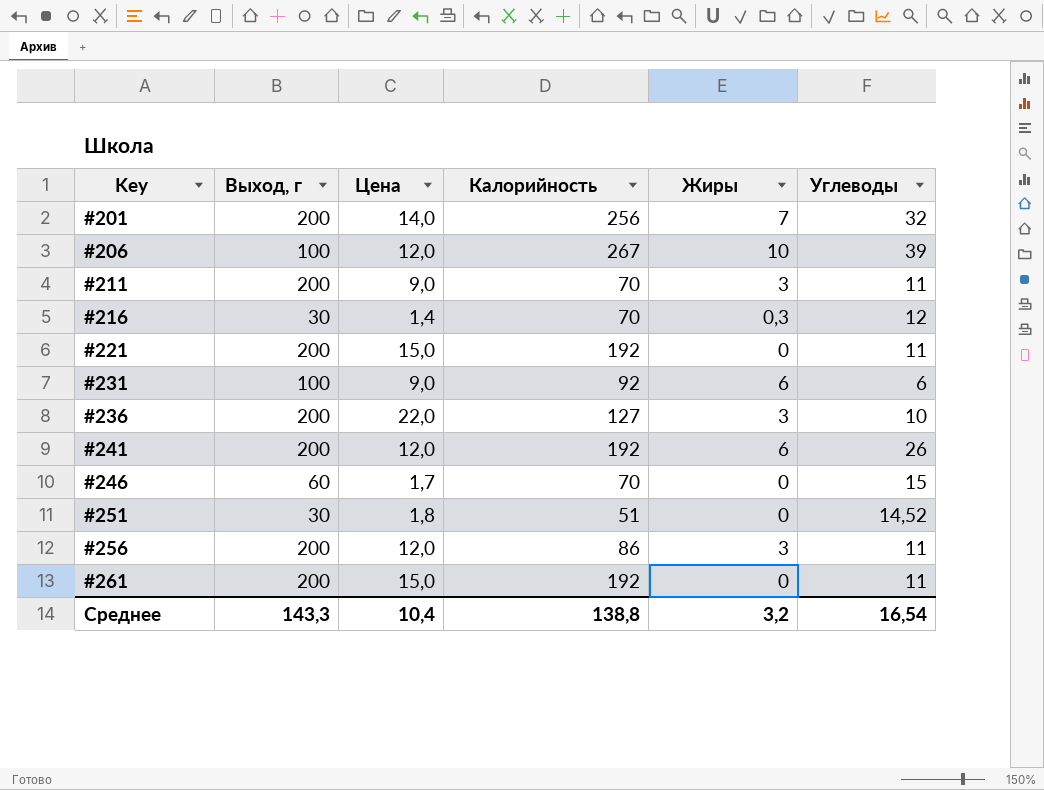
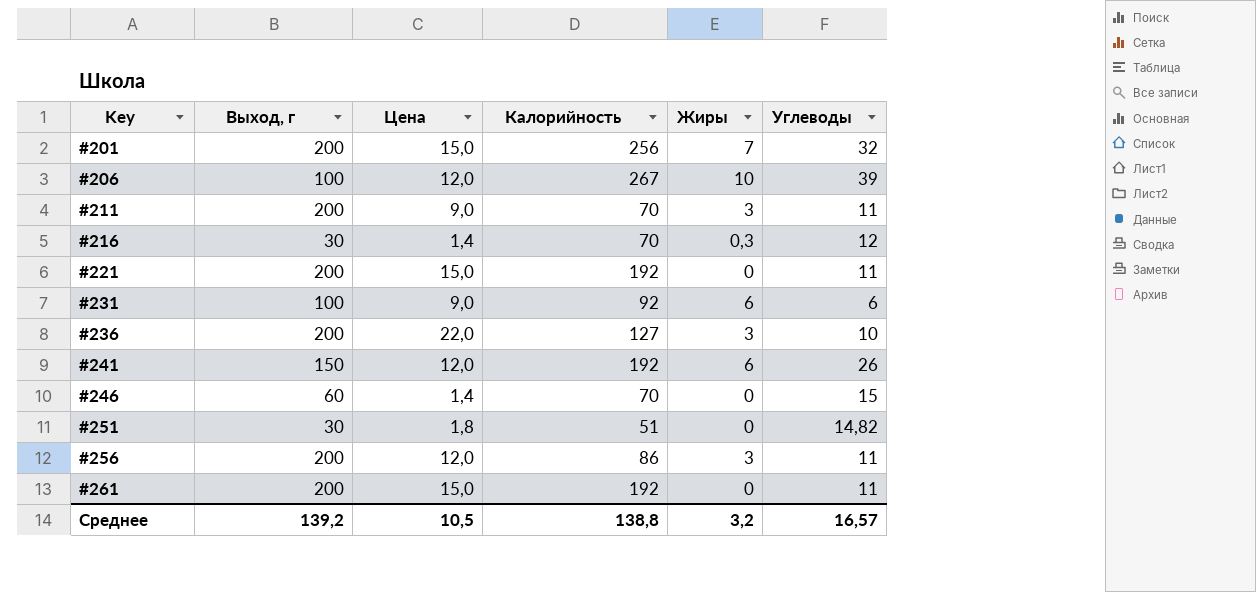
#201 | Цена: 14,0 -> 15,0
#241 | Выход, г: 200 -> 150
#246 | Цена: 1,7 -> 1,4
#251 | Углеводы: 14,52 -> 14,82
Среднее | Выход, г: 143,3 -> 139,2
Среднее | Цена: 10,4 -> 10,5
Среднее | Углеводы: 16,54 -> 16,57

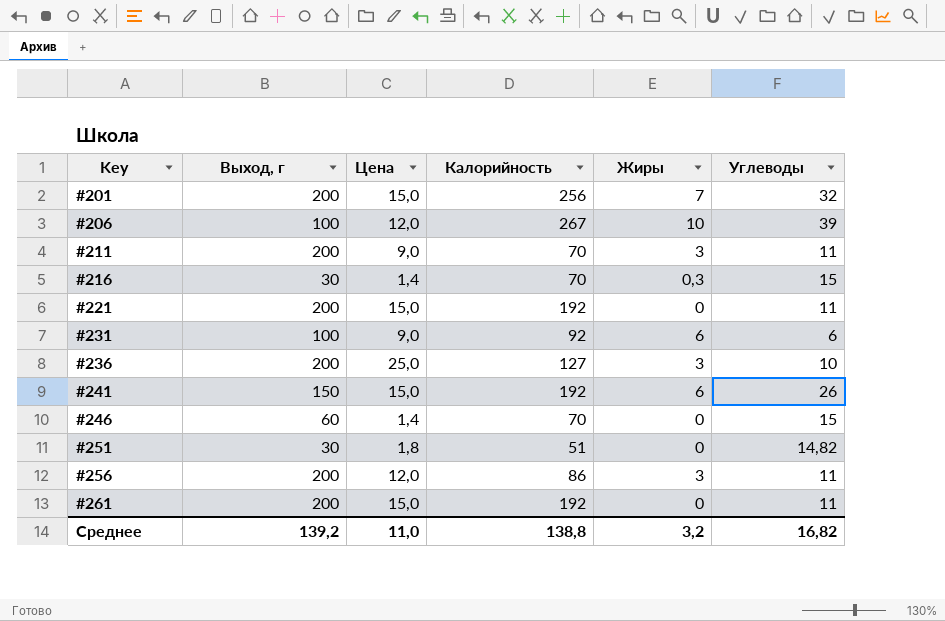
#216 | Углеводы: 12 -> 15
#236 | Цена: 22,0 -> 25,0
#241 | Цена: 12,0 -> 15,0
Среднее | Цена: 10,5 -> 11,0
Среднее | Углеводы: 16,57 -> 16,82

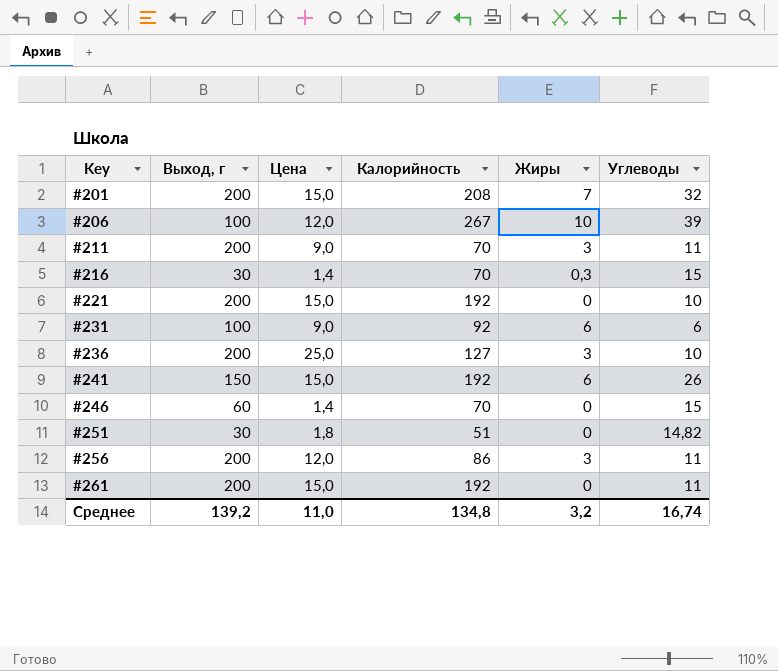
#201 | Калорийность: 256 -> 208
#221 | Углеводы: 11 -> 10
Среднее | Калорийность: 138,8 -> 134,8
Среднее | Углеводы: 16,82 -> 16,74

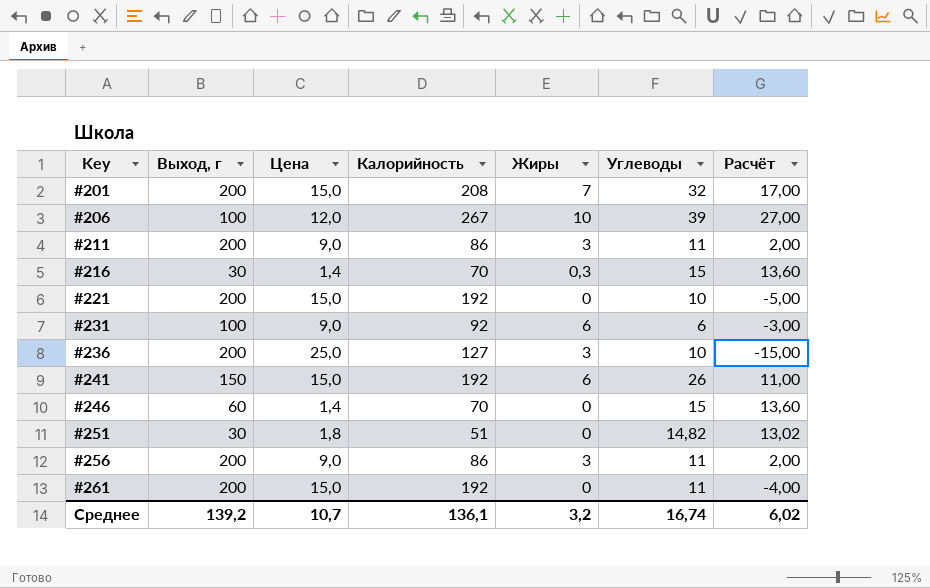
column Расчёт | formula: none -> [Углеводы] - [Цена]
#211 | Калорийность: 70 -> 86
#256 | Цена: 12,0 -> 9,0
Среднее | Цена: 11,0 -> 10,7
Среднее | Калорийность: 134,8 -> 136,1

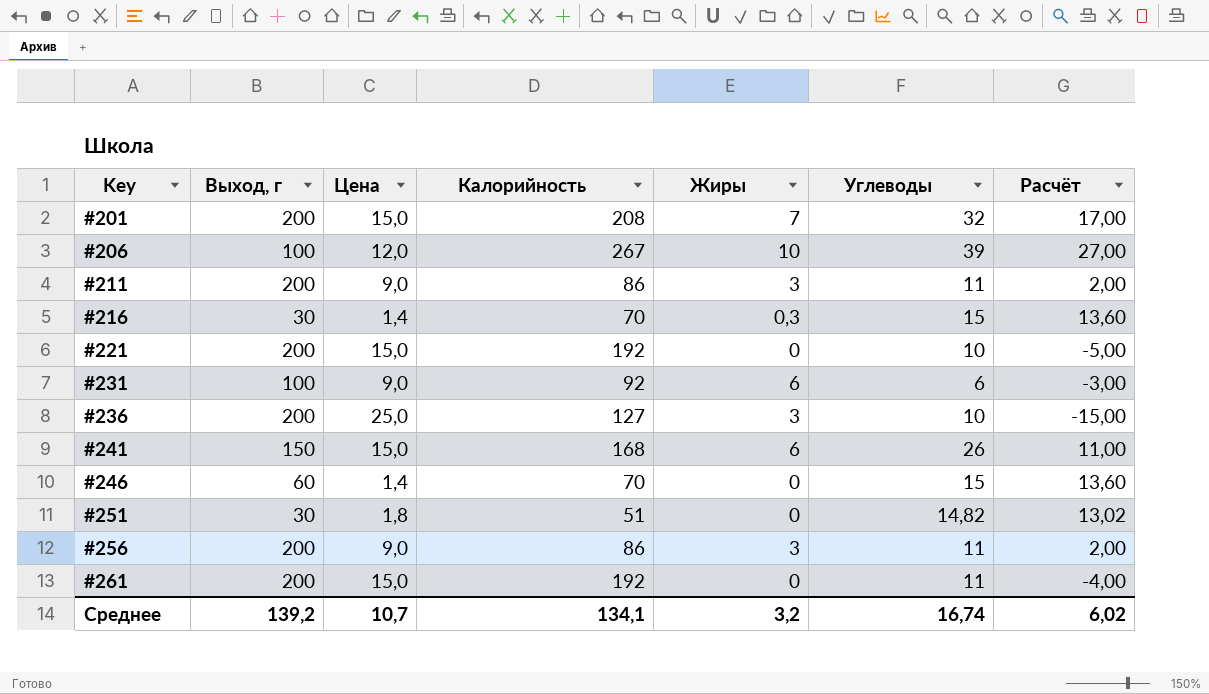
#241 | Калорийность: 192 -> 168
Среднее | Калорийность: 136,1 -> 134,1

